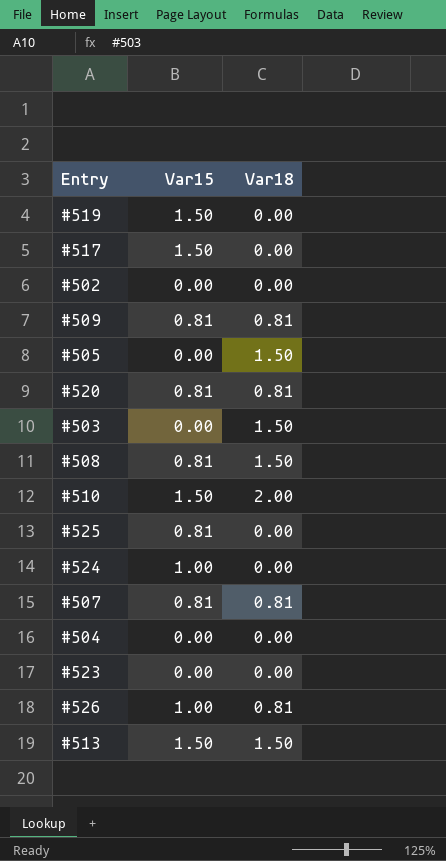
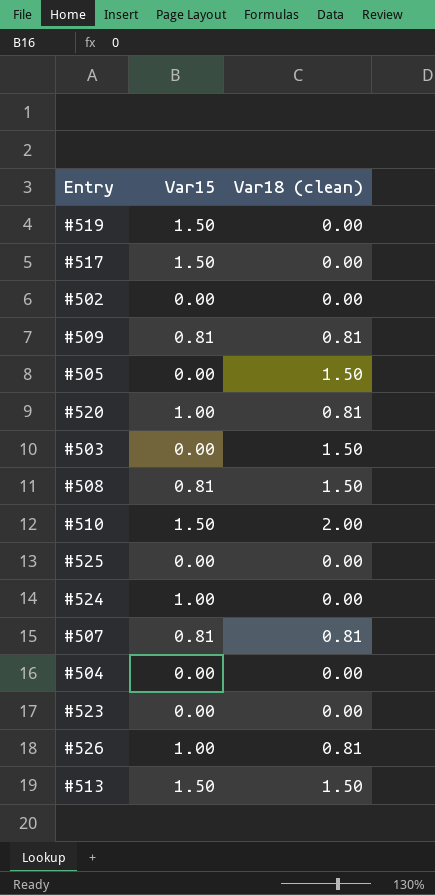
column name: Var18 -> Var18 (clean)
#520 | Var15: 0.81 -> 1.00
#525 | Var15: 0.81 -> 0.00

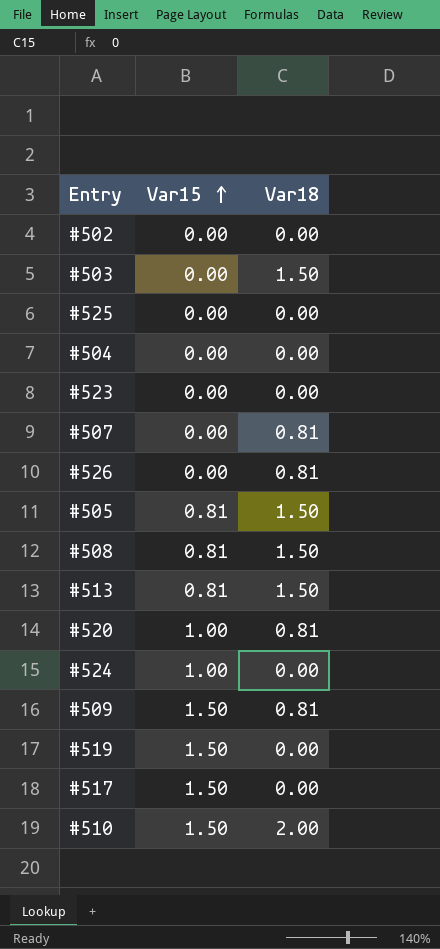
row order: none -> Var15 ascending
column name: Var18 (clean) -> Var18
#507 | Var15: 0.81 -> 0.00
#526 | Var15: 1.00 -> 0.00
#505 | Var15: 0.00 -> 0.81
#513 | Var15: 1.50 -> 0.81
#509 | Var15: 0.81 -> 1.50

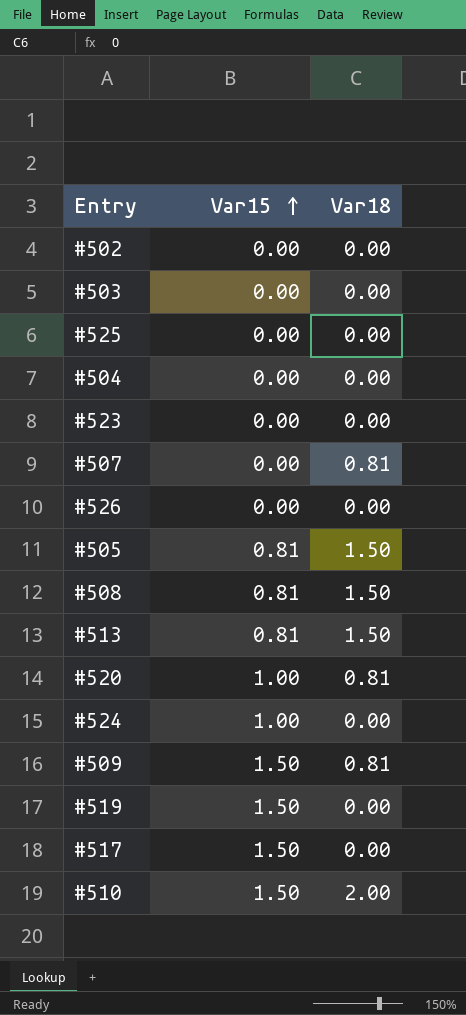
#503 | Var18: 1.50 -> 0.00
#526 | Var18: 0.81 -> 0.00

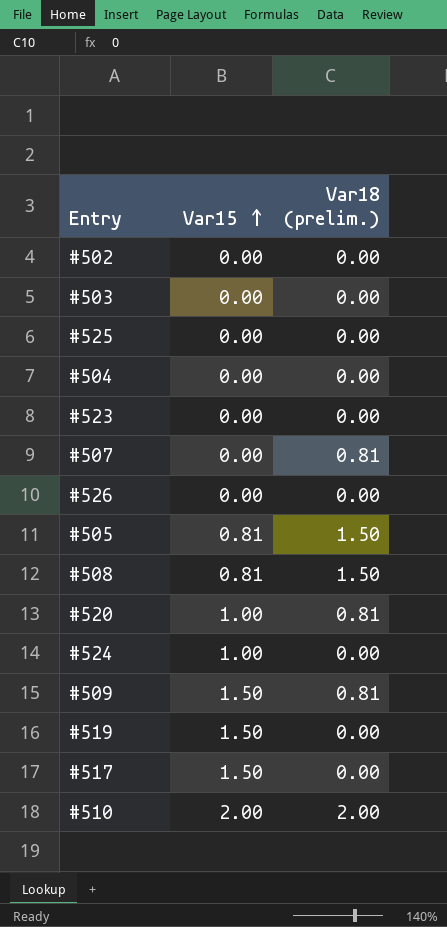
column name: Var18 -> Var18 (prelim.)
row #513: 0.81 | 1.50 -> none
#510 | Var15: 1.50 -> 2.00

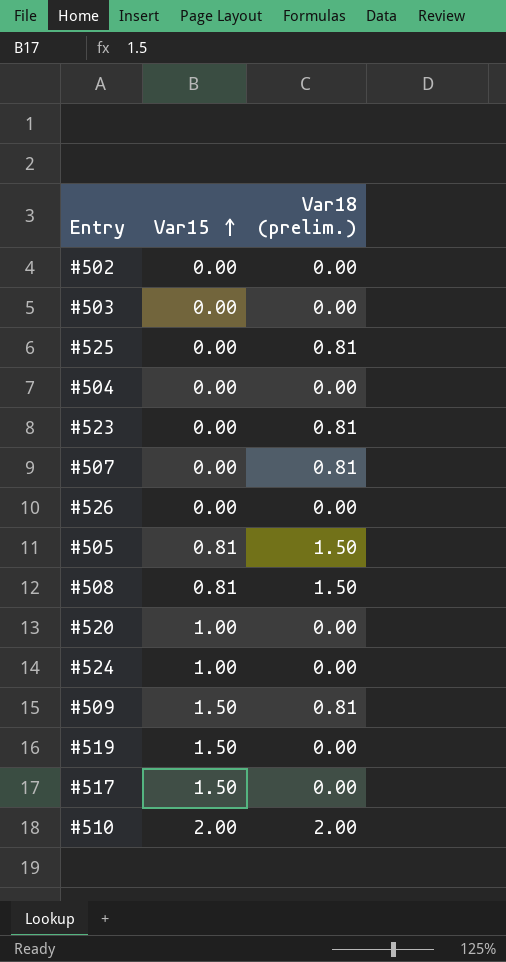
#525 | Var18 (prelim.): 0.00 -> 0.81
#523 | Var18 (prelim.): 0.00 -> 0.81
#520 | Var18 (prelim.): 0.81 -> 0.00

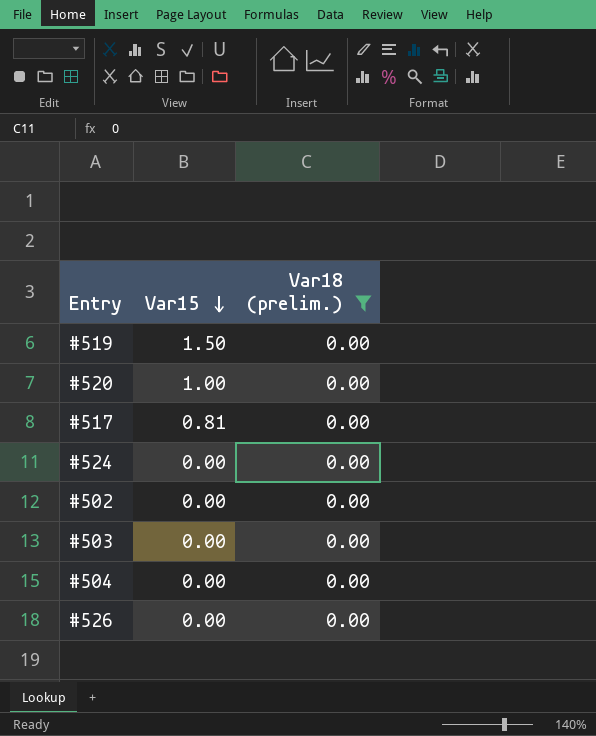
filter: none -> Var18 (prelim.) = 0.00
row order: Var15 ascending -> Var15 descending
#517 | Var15: 1.50 -> 0.81
#524 | Var15: 1.00 -> 0.00

